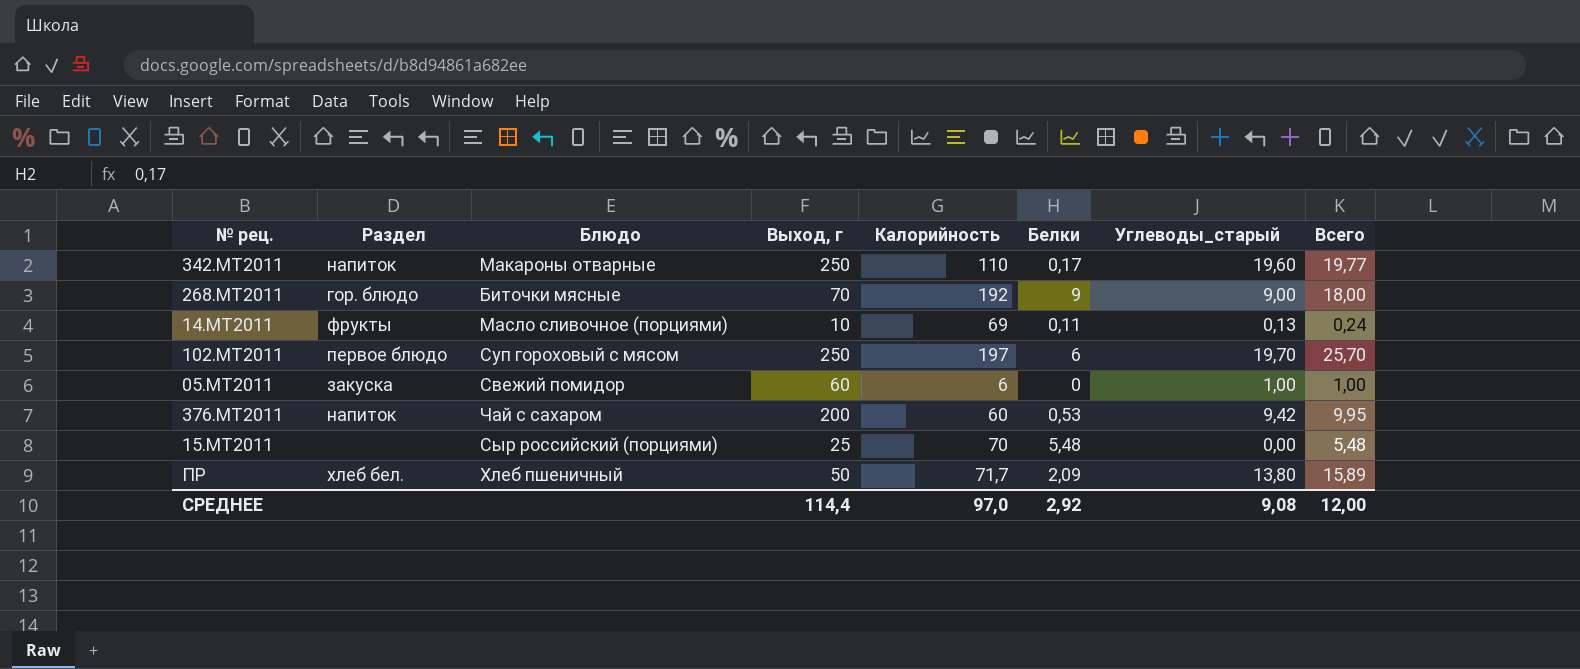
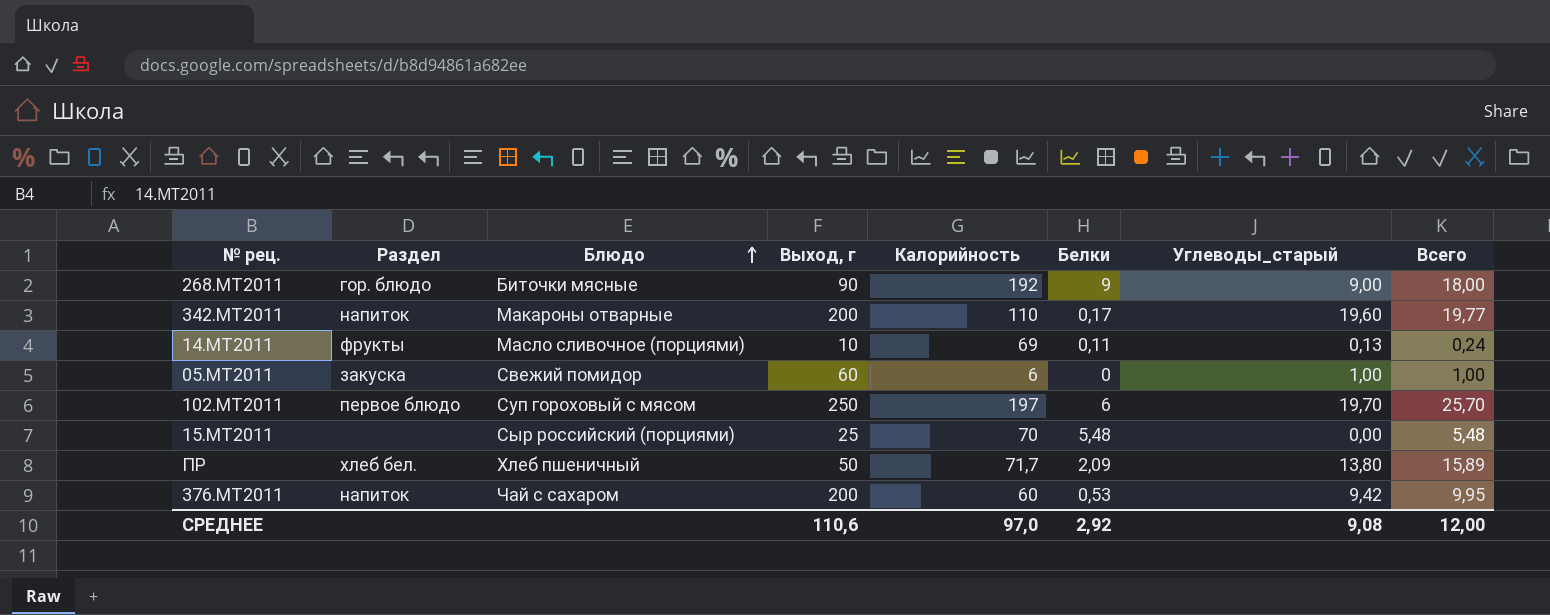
row order: none -> Блюдо ascending
268.МТ2011 | Выход, г: 70 -> 90
342.МТ2011 | Выход, г: 250 -> 200
СРЕДНЕЕ | Выход, г: 114,4 -> 110,6

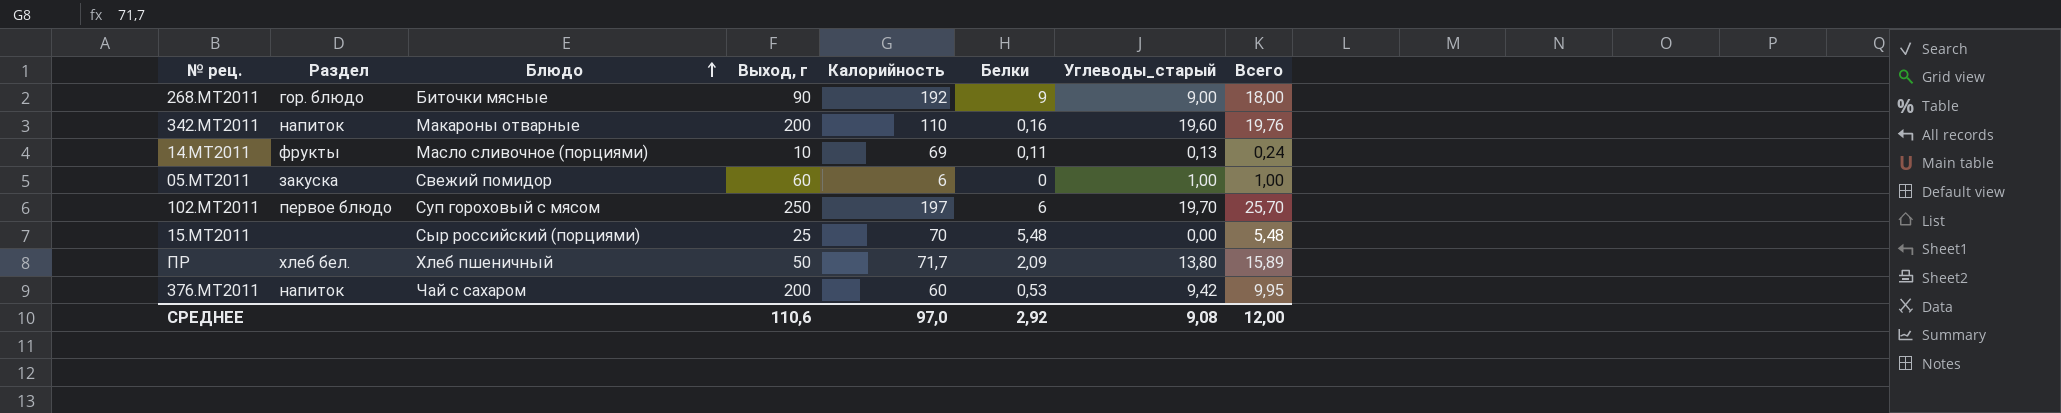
342.МТ2011 | Белки: 0,17 -> 0,16
342.МТ2011 | Всего: 19,77 -> 19,76

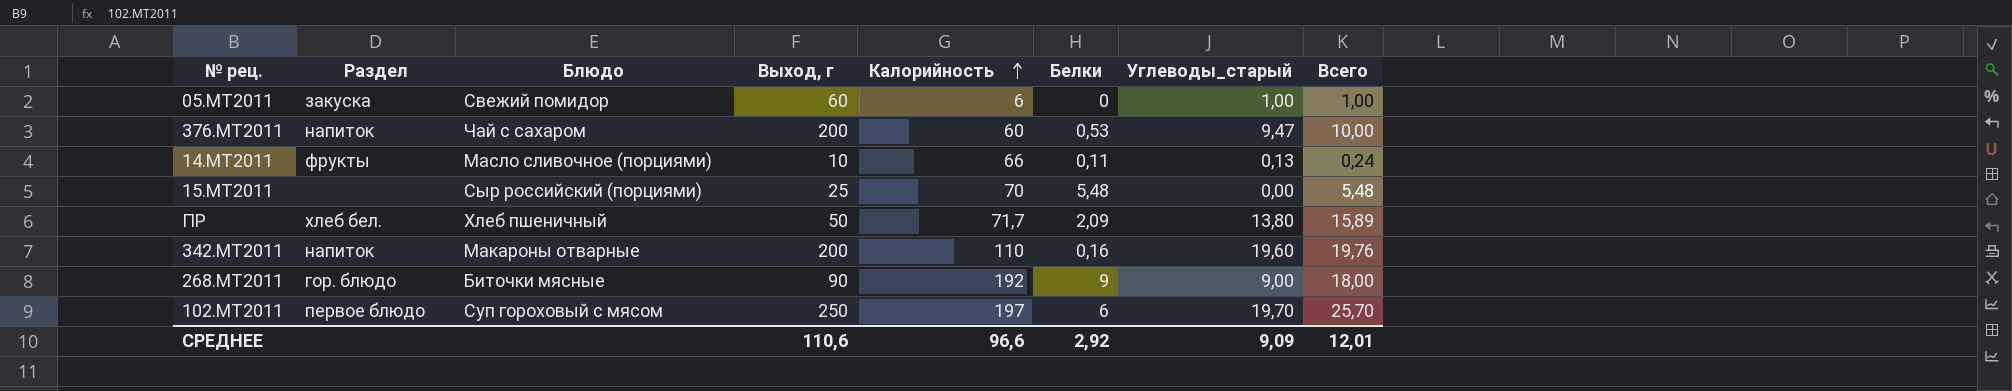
row order: Блюдо ascending -> Калорийность ascending
376.МТ2011 | Углеводы_старый: 9,42 -> 9,47
376.МТ2011 | Всего: 9,95 -> 10,00
14.МТ2011 | Калорийность: 69 -> 66
СРЕДНЕЕ | Калорийность: 97,0 -> 96,6
СРЕДНЕЕ | Углеводы_старый: 9,08 -> 9,09
СРЕДНЕЕ | Всего: 12,00 -> 12,01

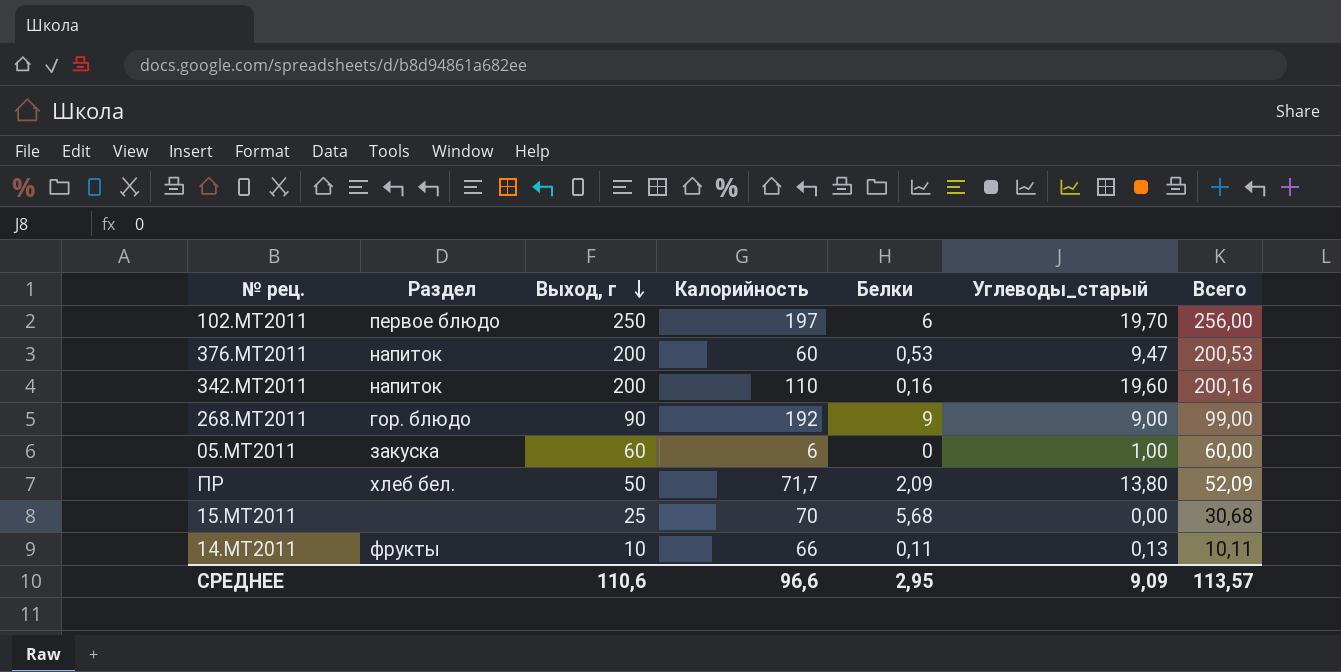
row order: Калорийность ascending -> Выход, г descending
column Блюдо | position: 3 -> none
column Всего | formula: [Белки] + [Углеводы_старый] -> [Выход, г] + [Белки]
15.МТ2011 | Белки: 5,48 -> 5,68
СРЕДНЕЕ | Белки: 2,92 -> 2,95
СРЕДНЕЕ | Всего: 12,01 -> 113,57

